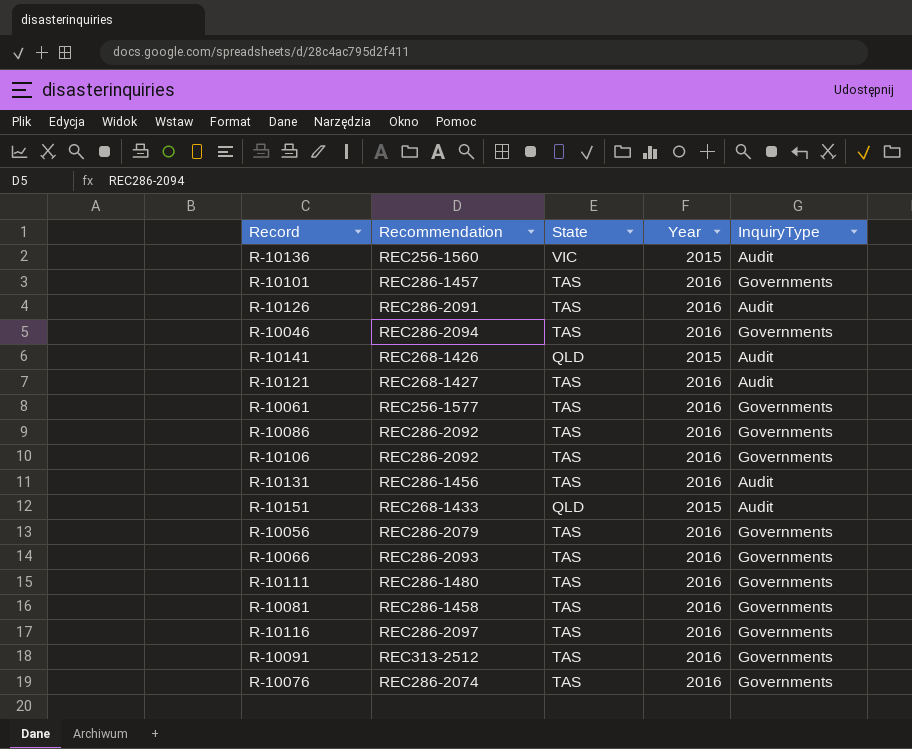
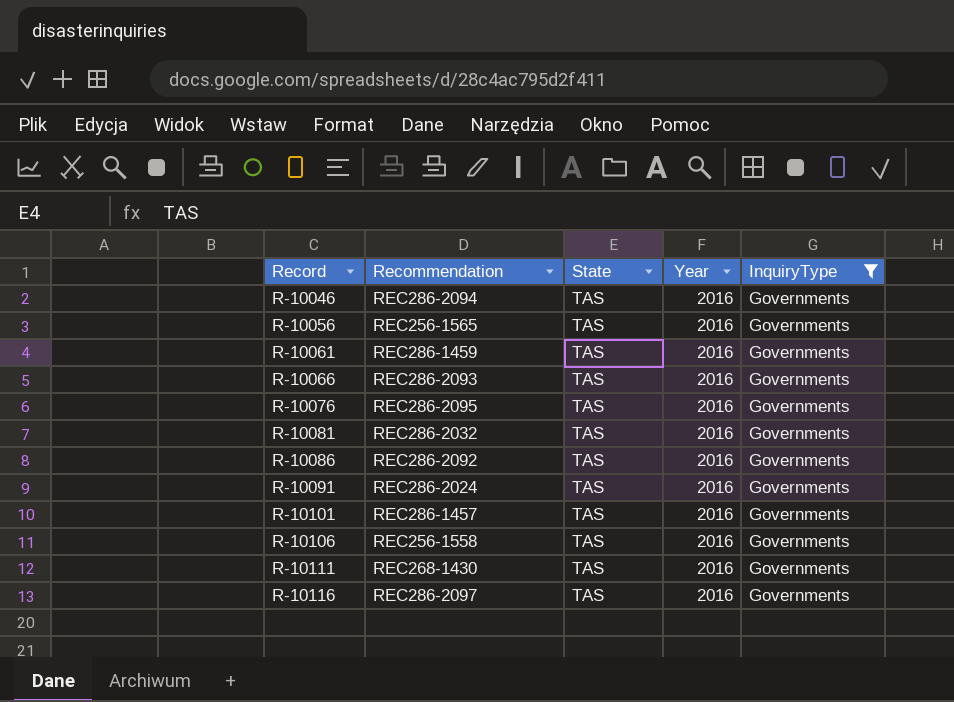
filter: none -> InquiryType = Governments
row order: none -> Record ascending
R-10056 | Recommendation: REC286-2079 -> REC256-1565
R-10061 | Recommendation: REC256-1577 -> REC286-1459
R-10076 | Recommendation: REC286-2074 -> REC286-2095
R-10081 | Recommendation: REC286-1458 -> REC286-2032
R-10091 | Recommendation: REC313-2512 -> REC286-2024
R-10106 | Recommendation: REC286-2092 -> REC256-1558
R-10111 | Recommendation: REC286-1480 -> REC268-1430

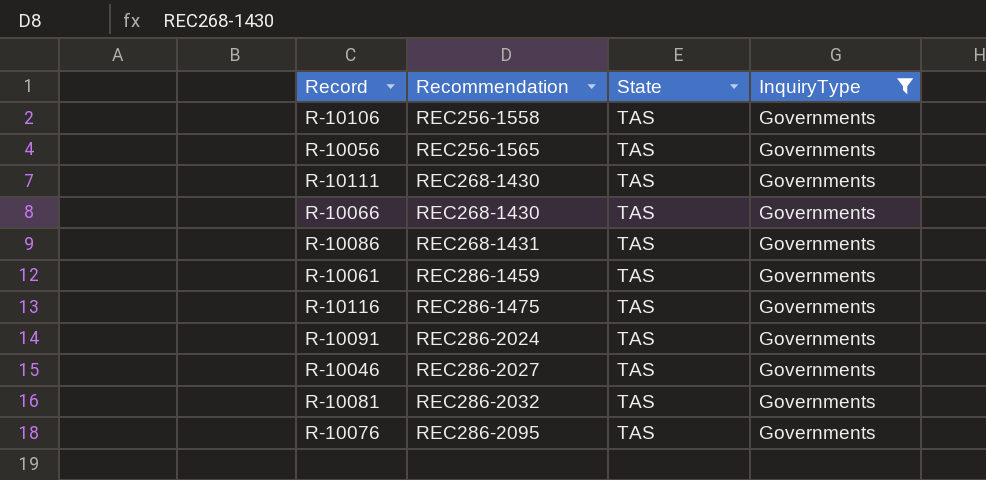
row order: Record ascending -> Recommendation ascending
column Year | position: 4 -> none
row R-10101: REC286-1457 | TAS | 2016 | Governments -> none
R-10066 | Recommendation: REC286-2093 -> REC268-1430
R-10086 | Recommendation: REC286-2092 -> REC268-1431
R-10116 | Recommendation: REC286-2097 -> REC286-1475
R-10046 | Recommendation: REC286-2094 -> REC286-2027

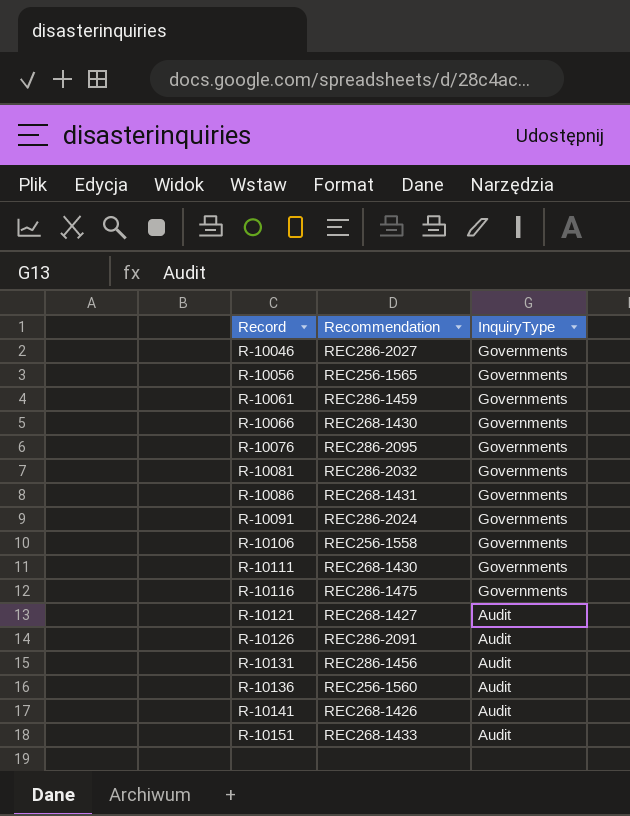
filter: InquiryType = Governments -> none
row order: Recommendation ascending -> Record ascending
column State | position: 3 -> none

